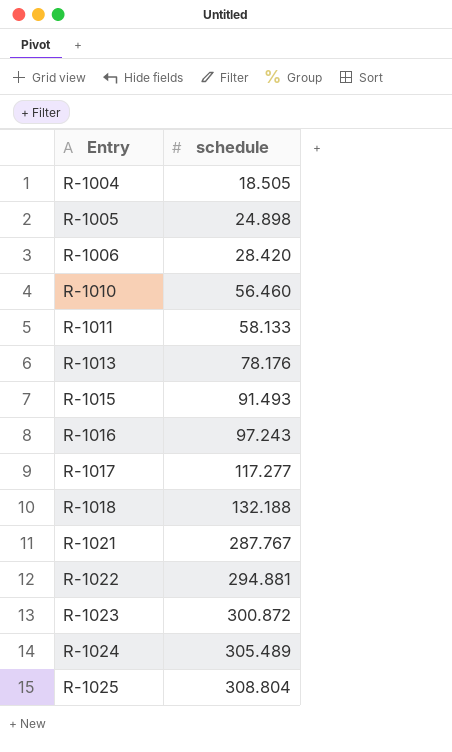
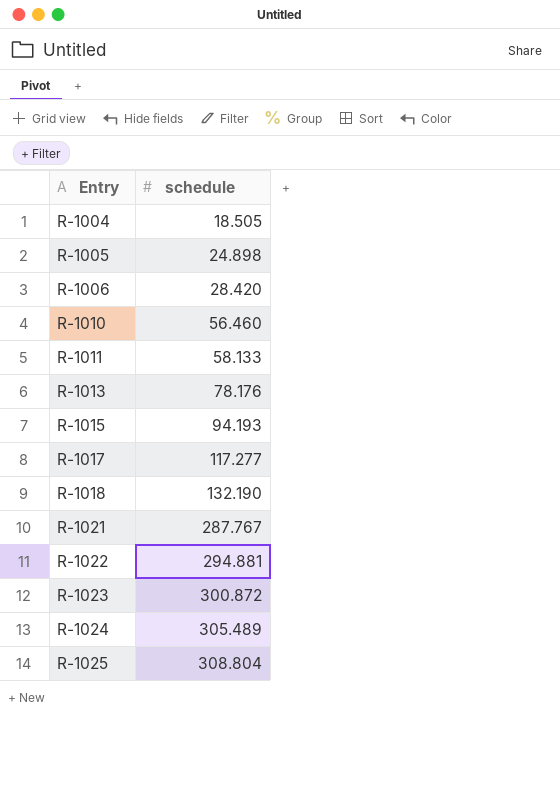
row R-1016: 97.243 -> none
R-1015 | schedule: 91.493 -> 94.193
R-1018 | schedule: 132.188 -> 132.190

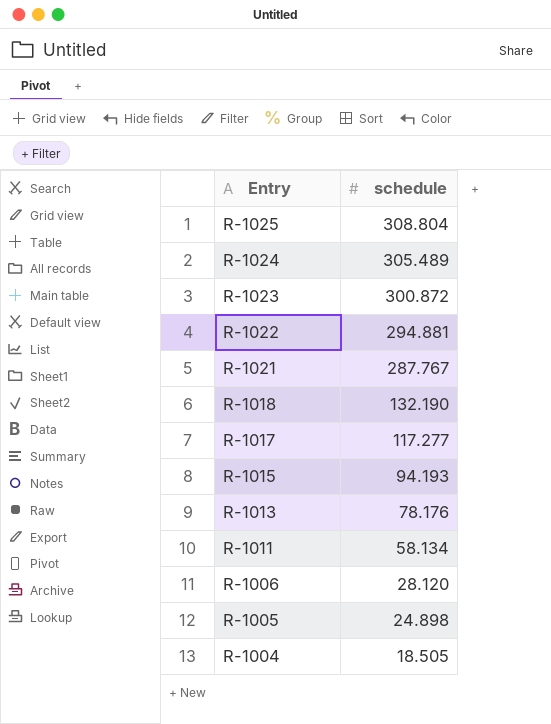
row order: Entry ascending -> Entry descending
row R-1010: 56.460 -> none
R-1011 | schedule: 58.133 -> 58.134
R-1006 | schedule: 28.420 -> 28.120

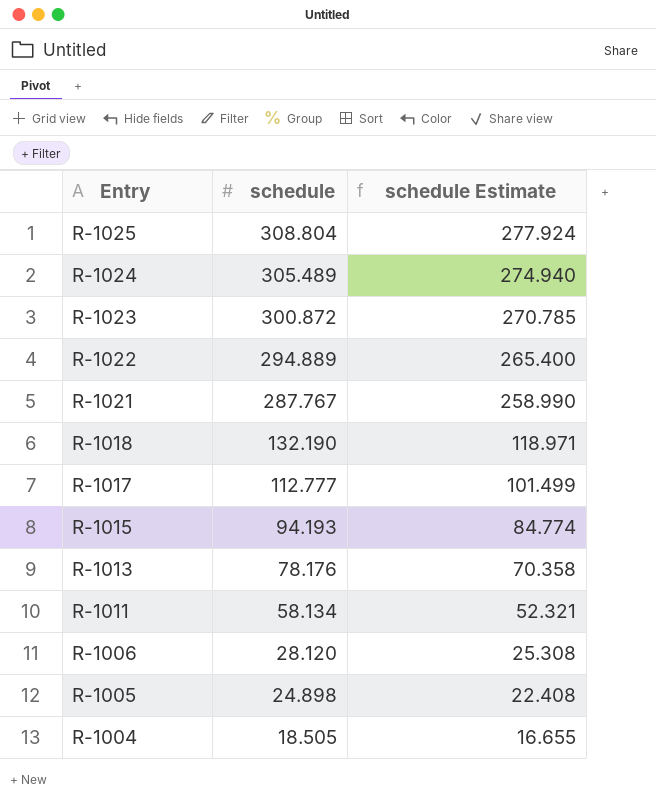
column schedule Estimate | formula: none -> [schedule] * 0.9
R-1022 | schedule: 294.881 -> 294.889
R-1017 | schedule: 117.277 -> 112.777

